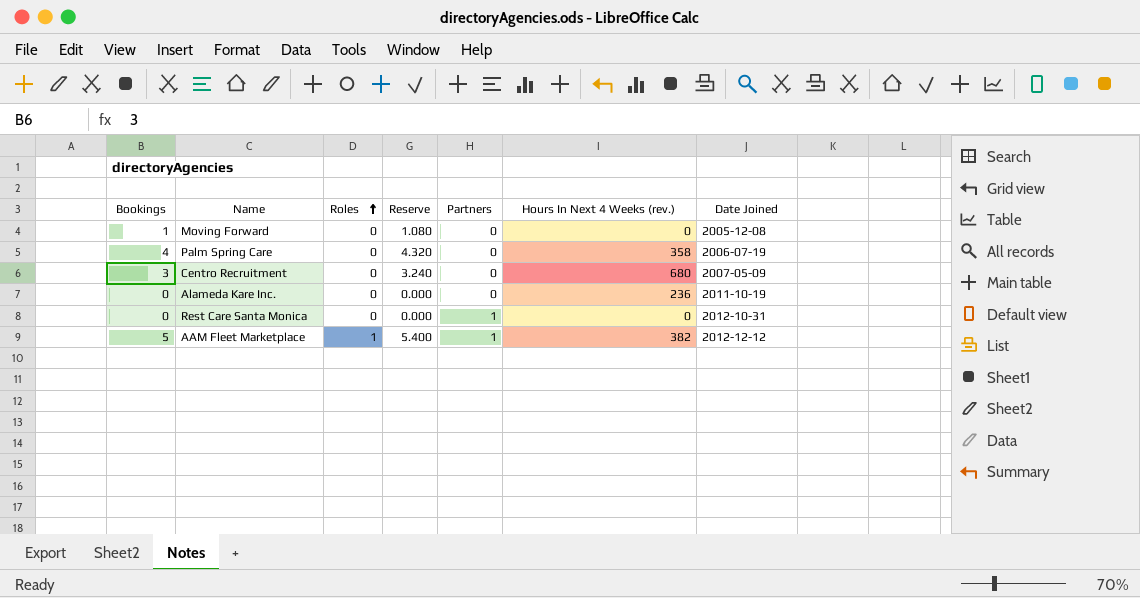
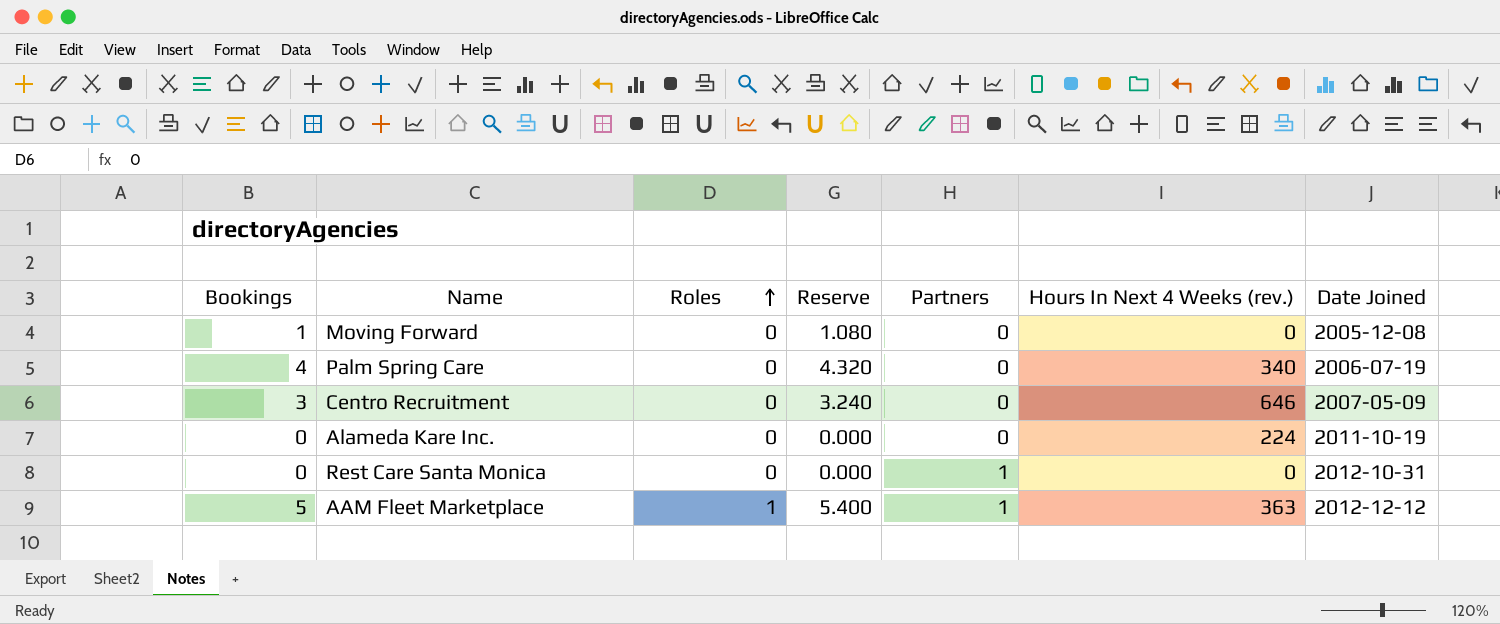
Palm Spring Care | Hours In Next 4 Weeks (rev.): 358 -> 340
Centro Recruitment | Hours In Next 4 Weeks (rev.): 680 -> 646
Alameda Kare Inc. | Hours In Next 4 Weeks (rev.): 236 -> 224
AAM Fleet Marketplace | Hours In Next 4 Weeks (rev.): 382 -> 363

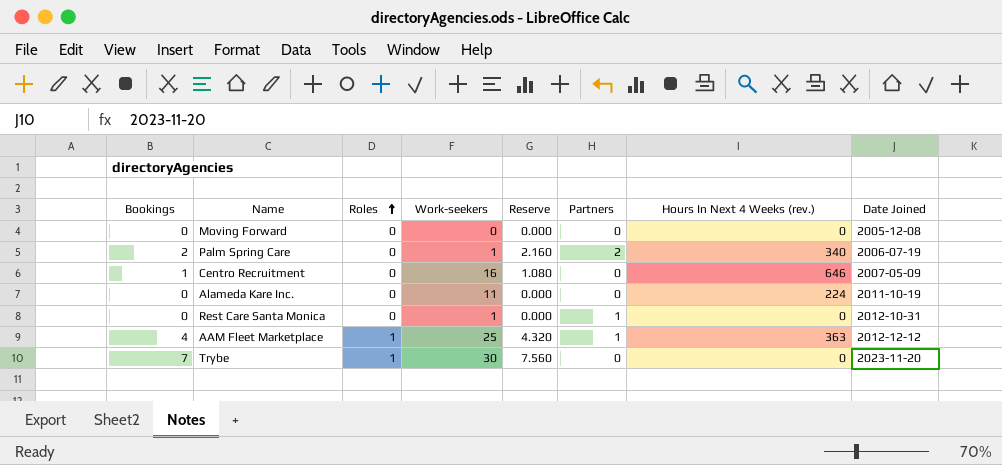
column Work-seekers | position: none -> 4
Moving Forward | Bookings: 1 -> 0
Moving Forward | Reserve: 1.080 -> 0.000
Palm Spring Care | Bookings: 4 -> 2
Palm Spring Care | Reserve: 4.320 -> 2.160
Palm Spring Care | Partners: 0 -> 2
Centro Recruitment | Bookings: 3 -> 1
Centro Recruitment | Reserve: 3.240 -> 1.080
AAM Fleet Marketplace | Bookings: 5 -> 4
AAM Fleet Marketplace | Reserve: 5.400 -> 4.320
row Trybe: none -> 7 | 1 | 30 | 7.560 | 0 | 0 | 2023-11-20

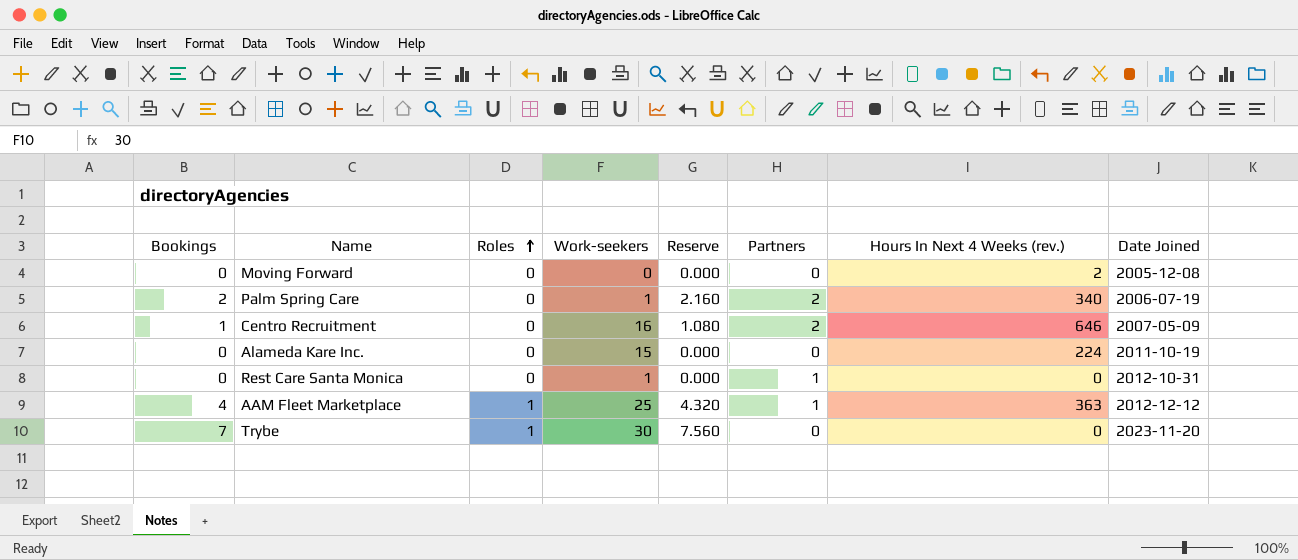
Moving Forward | Hours In Next 4 Weeks (rev.): 0 -> 2
Centro Recruitment | Partners: 0 -> 2
Alameda Kare Inc. | Work-seekers: 11 -> 15

